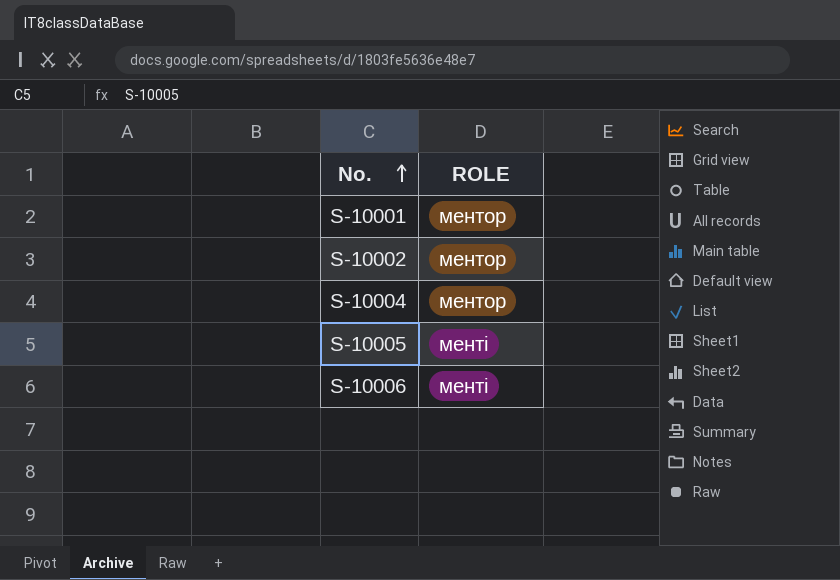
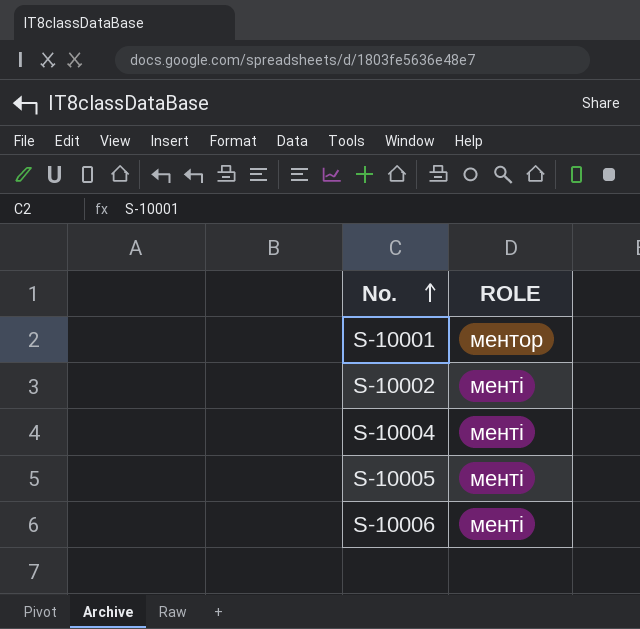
S-10002 | ROLE: ментор -> менті
S-10004 | ROLE: ментор -> менті

